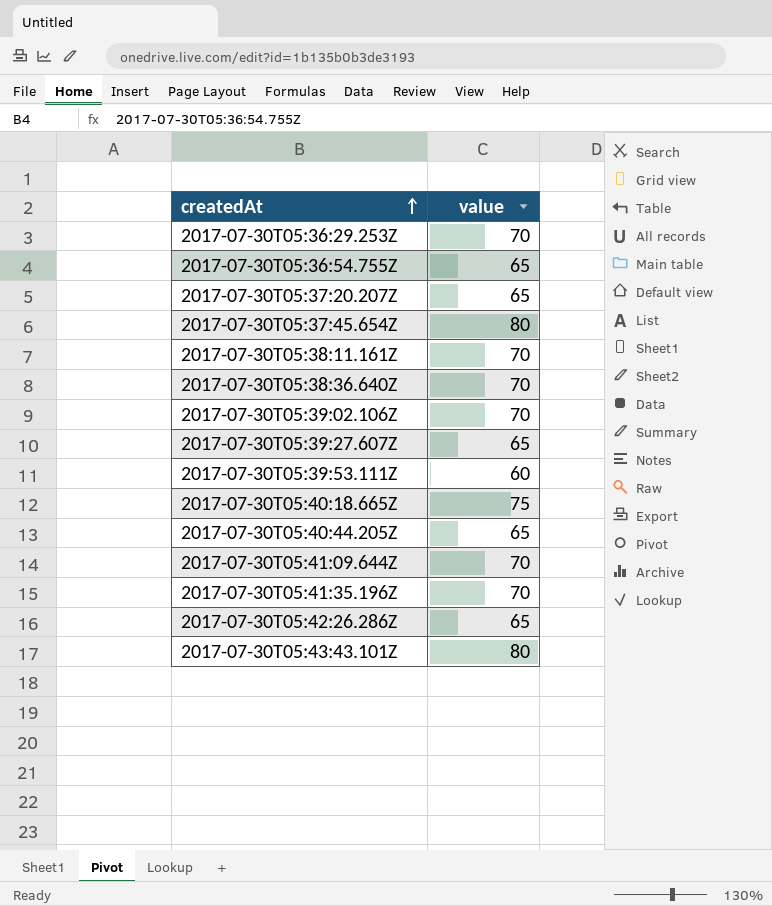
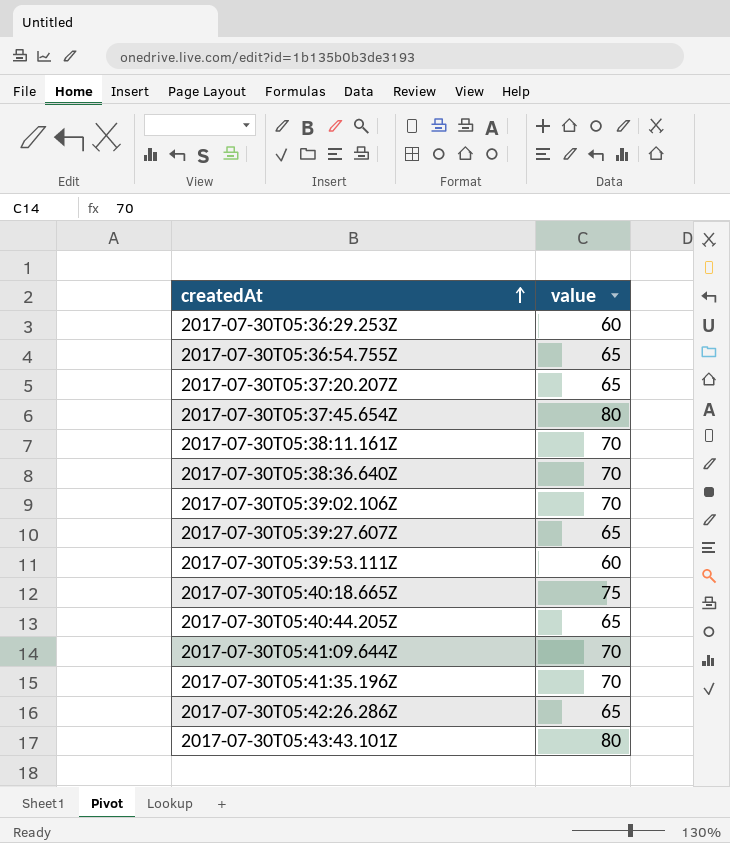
2017-07-30T05:36:29.253Z | value: 70 -> 60

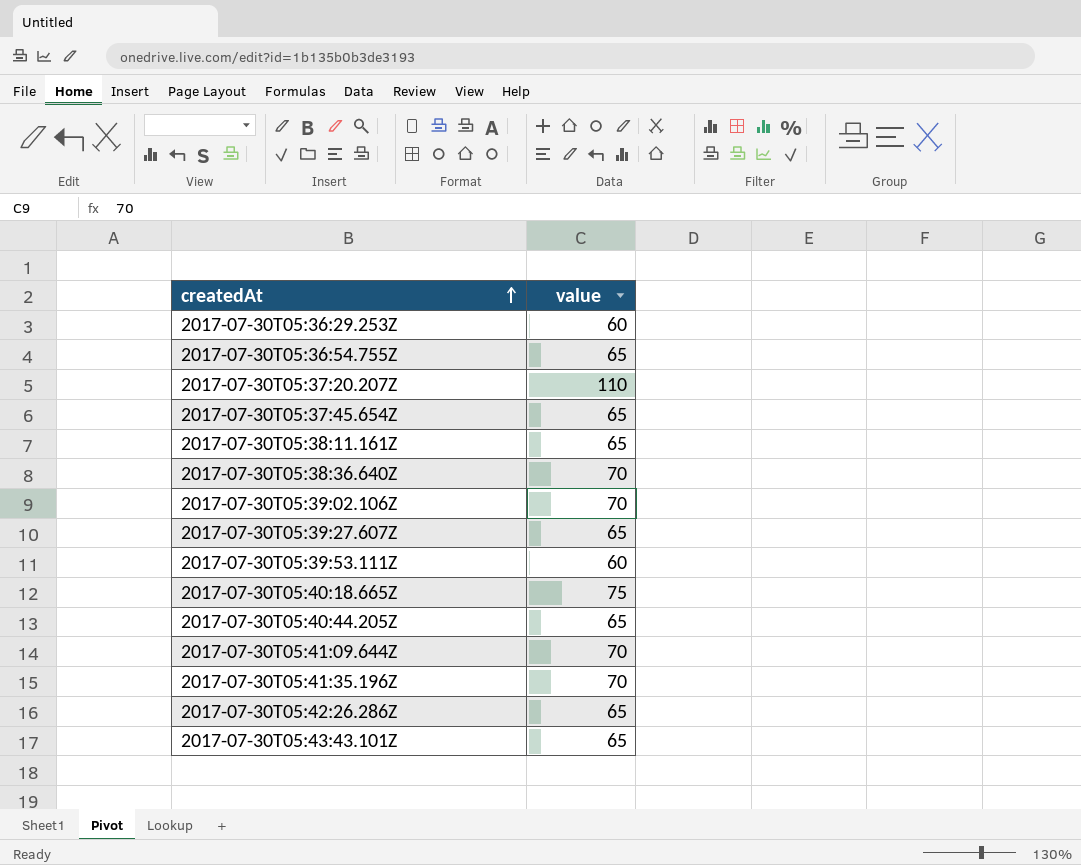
2017-07-30T05:37:20.207Z | value: 65 -> 110
2017-07-30T05:37:45.654Z | value: 80 -> 65
2017-07-30T05:38:11.161Z | value: 70 -> 65
2017-07-30T05:43:43.101Z | value: 80 -> 65

